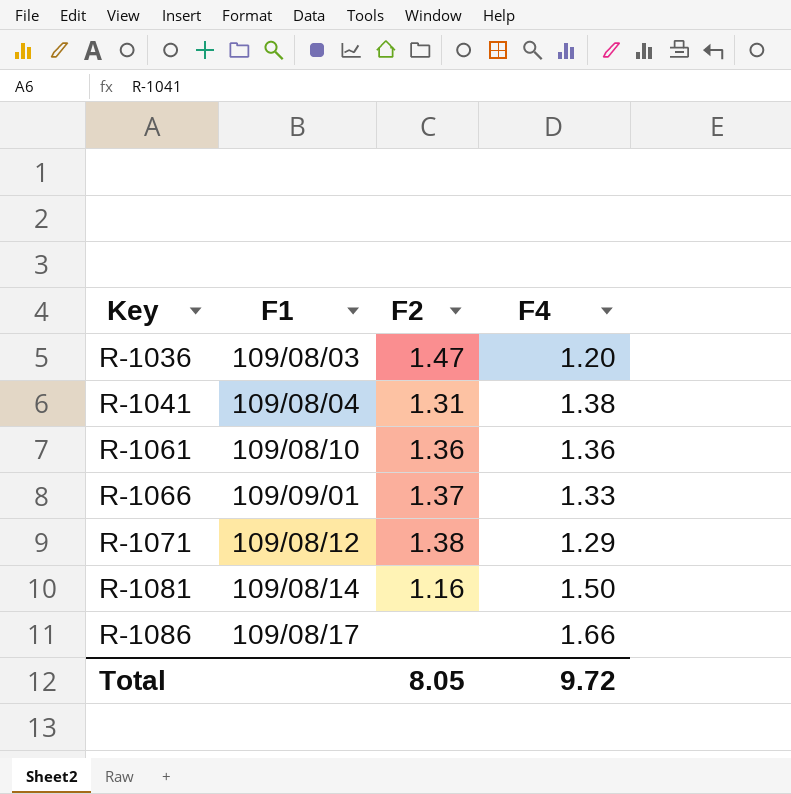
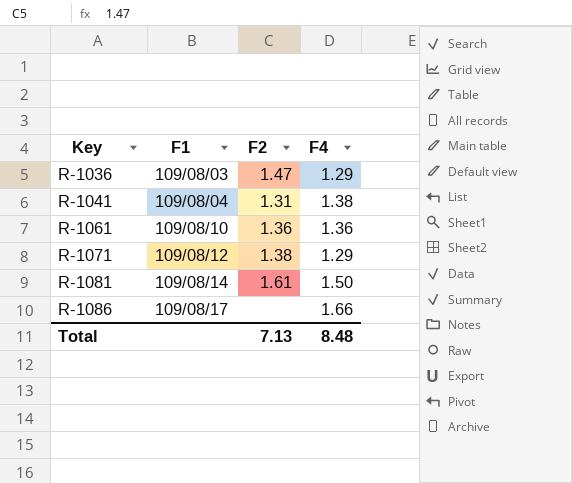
row R-1066: 109/09/01 | 1.37 | 1.33 -> none
R-1036 | F4: 1.20 -> 1.29
R-1081 | F2: 1.16 -> 1.61
Total | F2: 8.05 -> 7.13
Total | F4: 9.72 -> 8.48

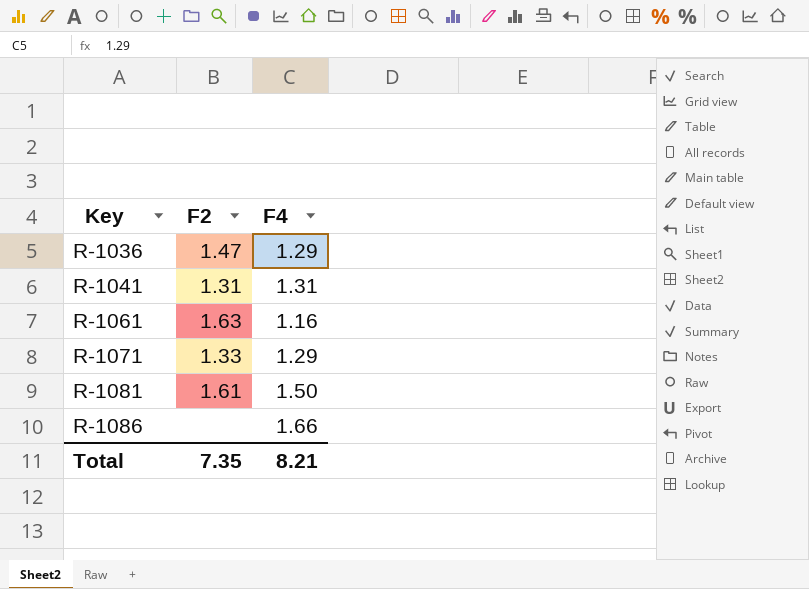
column F1 | position: 2 -> none
R-1041 | F4: 1.38 -> 1.31
R-1061 | F2: 1.36 -> 1.63
R-1061 | F4: 1.36 -> 1.16
R-1071 | F2: 1.38 -> 1.33
Total | F2: 7.13 -> 7.35
Total | F4: 8.48 -> 8.21

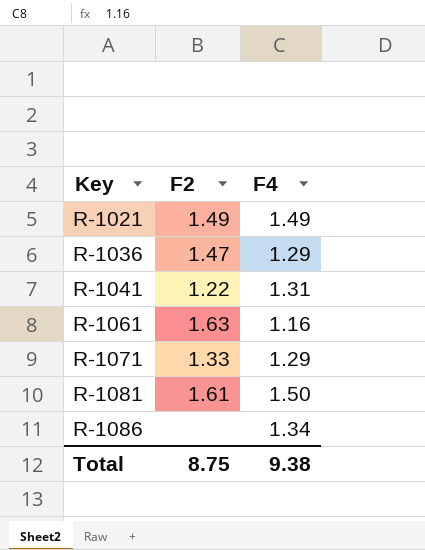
row R-1021: none -> 1.49 | 1.49
R-1041 | F2: 1.31 -> 1.22
R-1086 | F4: 1.66 -> 1.34
Total | F2: 7.35 -> 8.75
Total | F4: 8.21 -> 9.38

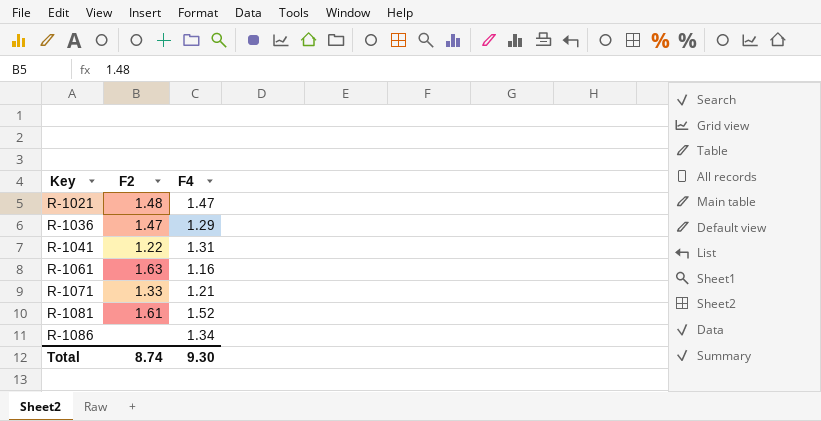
R-1021 | F2: 1.49 -> 1.48
R-1021 | F4: 1.49 -> 1.47
R-1071 | F4: 1.29 -> 1.21
R-1081 | F4: 1.50 -> 1.52
Total | F2: 8.75 -> 8.74
Total | F4: 9.38 -> 9.30

